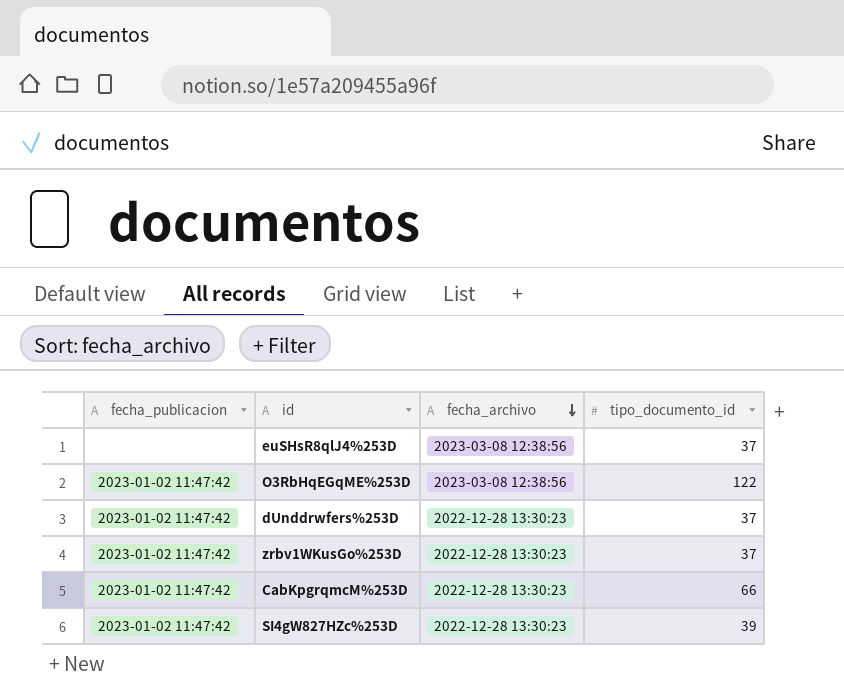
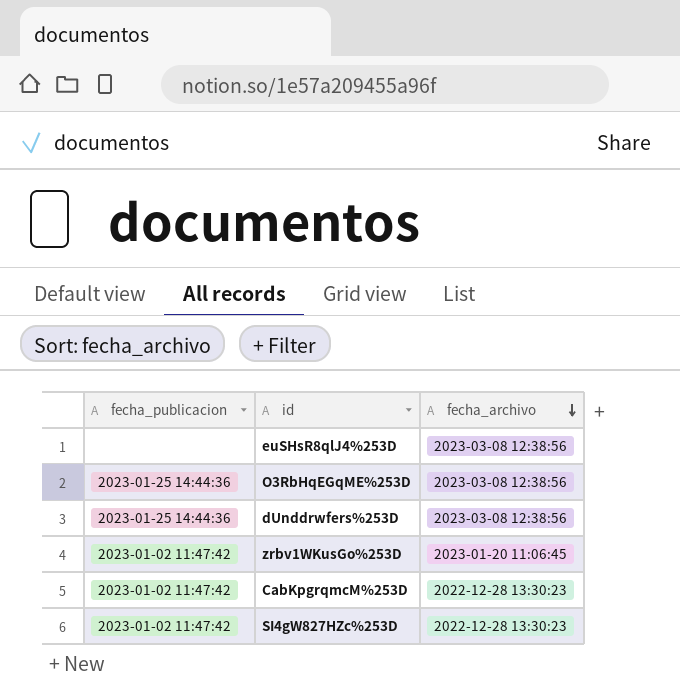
column tipo_documento_id | position: 4 -> none
O3RbHqEGqME%253D | fecha_publicacion: 2023-01-02 11:47:42 -> 2023-01-25 14:44:36
dUnddrwfers%253D | fecha_publicacion: 2023-01-02 11:47:42 -> 2023-01-25 14:44:36
dUnddrwfers%253D | fecha_archivo: 2022-12-28 13:30:23 -> 2023-03-08 12:38:56
zrbv1WKusGo%253D | fecha_archivo: 2022-12-28 13:30:23 -> 2023-01-20 11:06:45

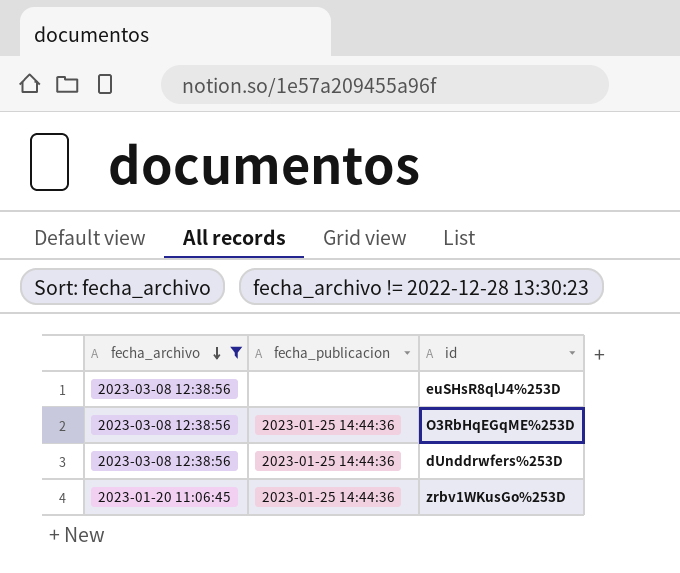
filter: none -> fecha_archivo != 2022-12-28 13:30:23
column fecha_archivo | position: 3 -> 1
zrbv1WKusGo%253D | fecha_publicacion: 2023-01-02 11:47:42 -> 2023-01-25 14:44:36

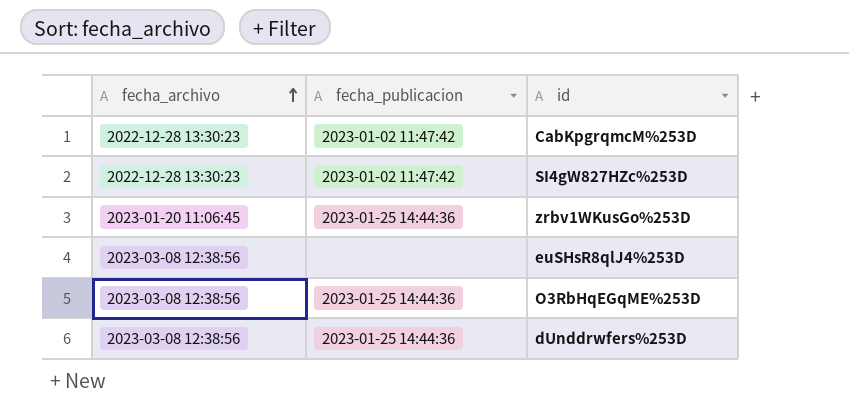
filter: fecha_archivo != 2022-12-28 13:30:23 -> none
row order: fecha_archivo descending -> fecha_archivo ascending

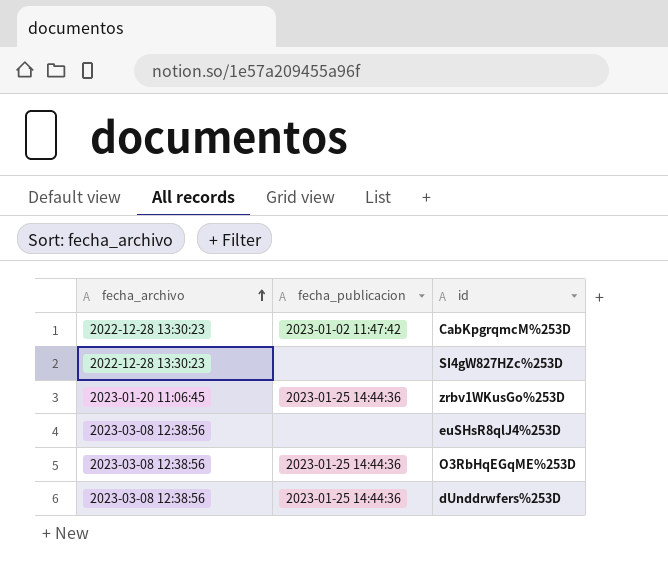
SI4gW827HZc%253D | fecha_publicacion: 2023-01-02 11:47:42 -> none

